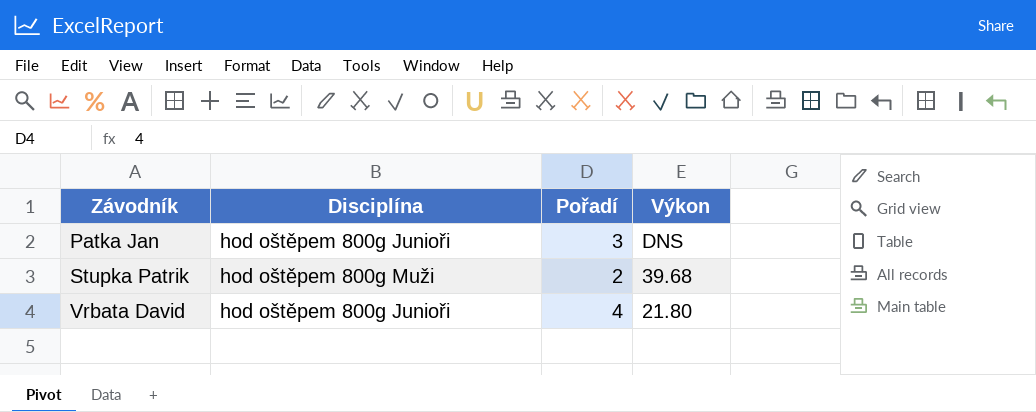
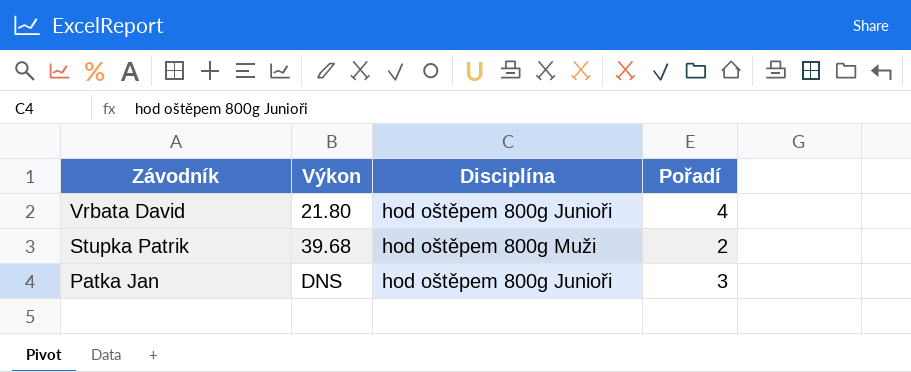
row order: Závodník ascending -> Závodník descending
column Výkon | position: 4 -> 2

